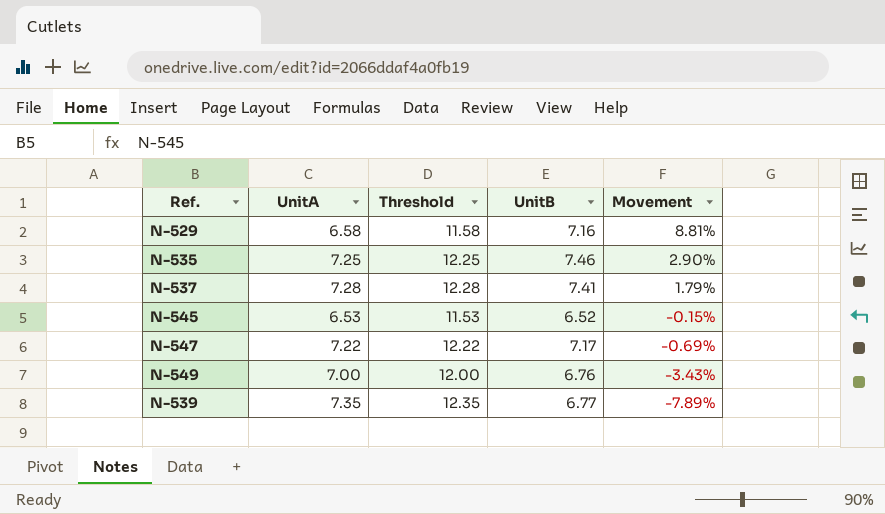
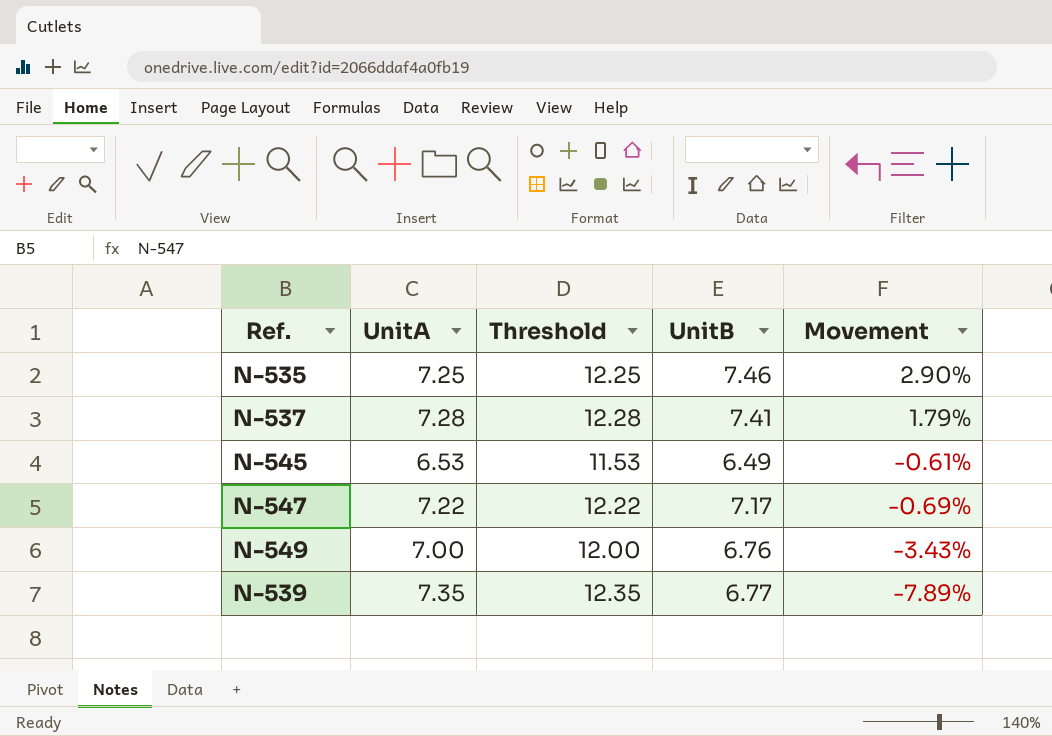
row N-529: 6.58 | 11.58 | 7.16 | 8.81% -> none
N-545 | UnitB: 6.52 -> 6.49
N-545 | Movement: -0.15% -> -0.61%

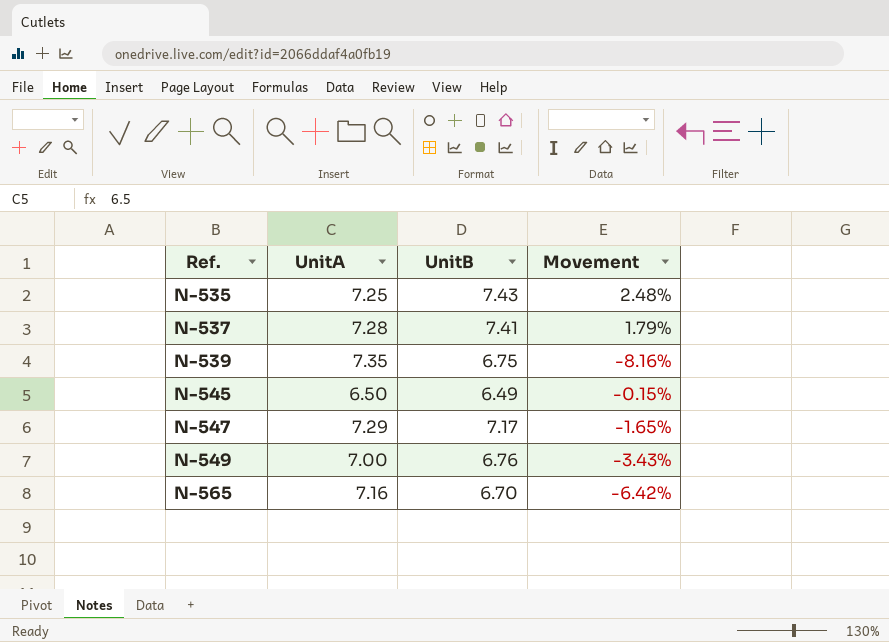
row order: Movement descending -> Ref. ascending
column Threshold | formula: [UnitA] + 5 -> none
N-535 | UnitB: 7.46 -> 7.43
N-535 | Movement: 2.90% -> 2.48%
N-539 | UnitB: 6.77 -> 6.75
N-539 | Movement: -7.89% -> -8.16%
N-545 | UnitA: 6.53 -> 6.50
N-545 | Movement: -0.61% -> -0.15%
N-547 | UnitA: 7.22 -> 7.29
N-547 | Movement: -0.69% -> -1.65%
row N-565: none -> 7.16 | 6.70 | -6.42%

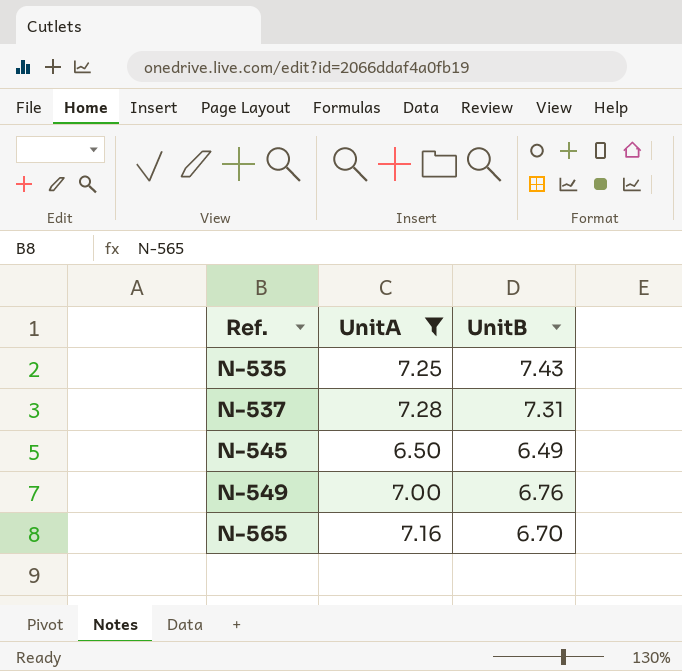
filter: none -> UnitA <= 7.28
column Movement | formula: ([UnitB] - [UnitA]) / [UnitA] -> none
N-537 | UnitB: 7.41 -> 7.31

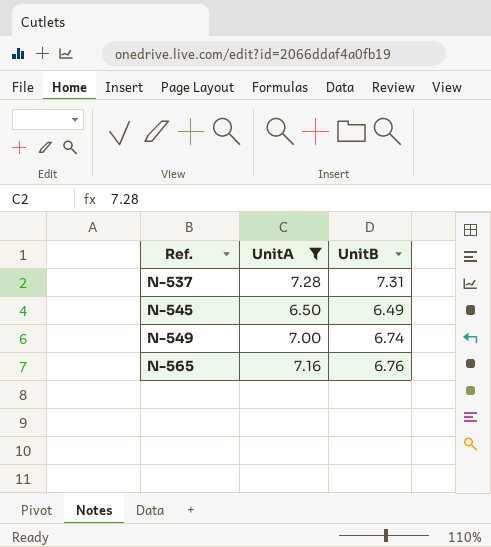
row N-535: 7.25 | 7.43 -> none
N-549 | UnitB: 6.76 -> 6.74
N-565 | UnitB: 6.70 -> 6.76

